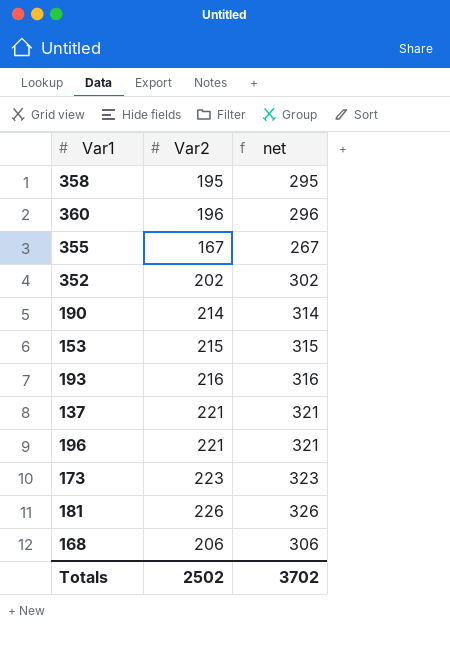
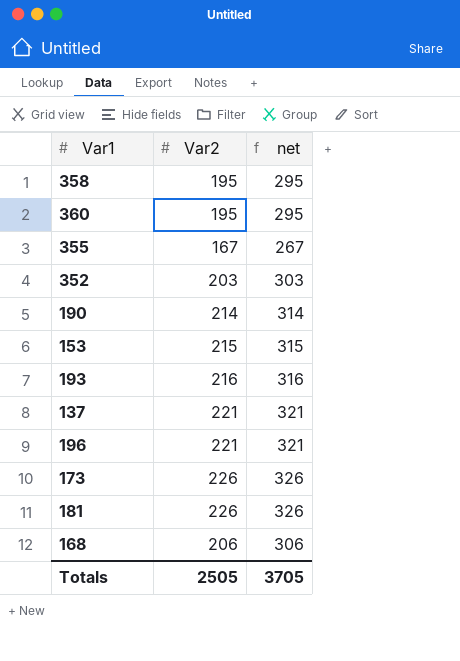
360 | Var2: 196 -> 195
360 | net: 296 -> 295
352 | Var2: 202 -> 203
352 | net: 302 -> 303
173 | Var2: 223 -> 226
173 | net: 323 -> 326
Totals | Var2: 2502 -> 2505
Totals | net: 3702 -> 3705

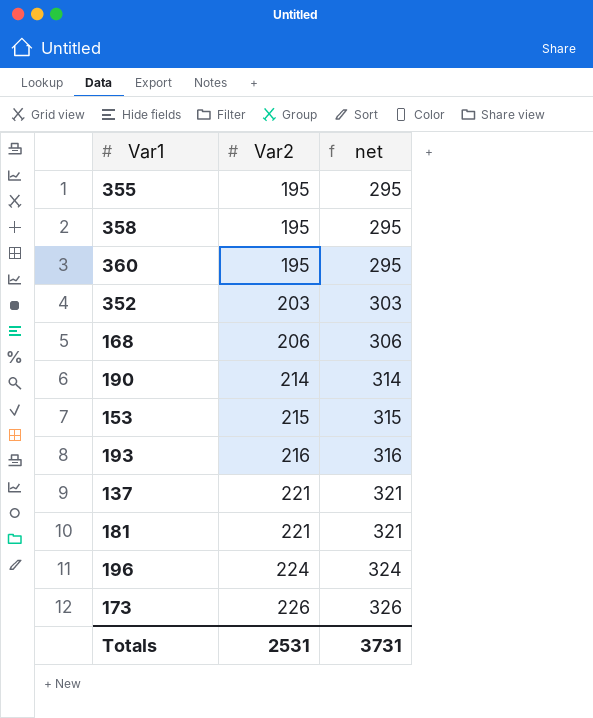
row order: none -> Var2 ascending
355 | Var2: 167 -> 195
355 | net: 267 -> 295
181 | Var2: 226 -> 221
181 | net: 326 -> 321
196 | Var2: 221 -> 224
196 | net: 321 -> 324
Totals | Var2: 2505 -> 2531
Totals | net: 3705 -> 3731

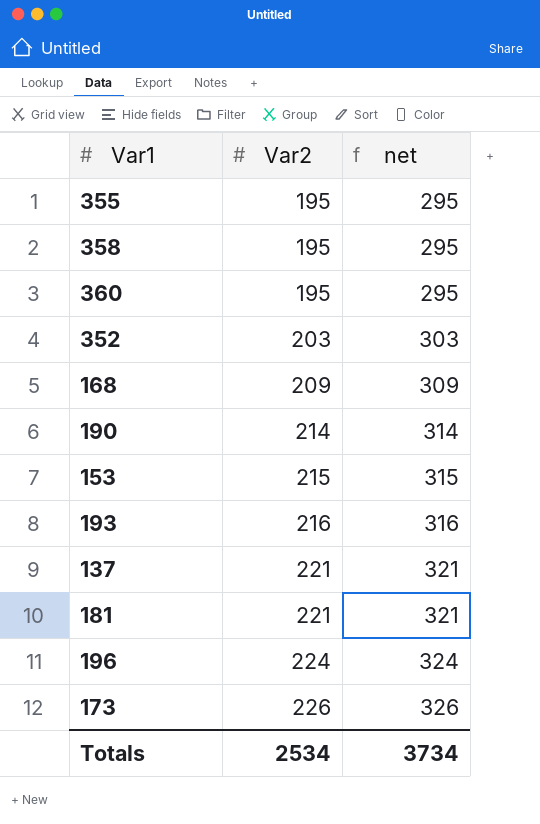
168 | Var2: 206 -> 209
168 | net: 306 -> 309
Totals | Var2: 2531 -> 2534
Totals | net: 3731 -> 3734

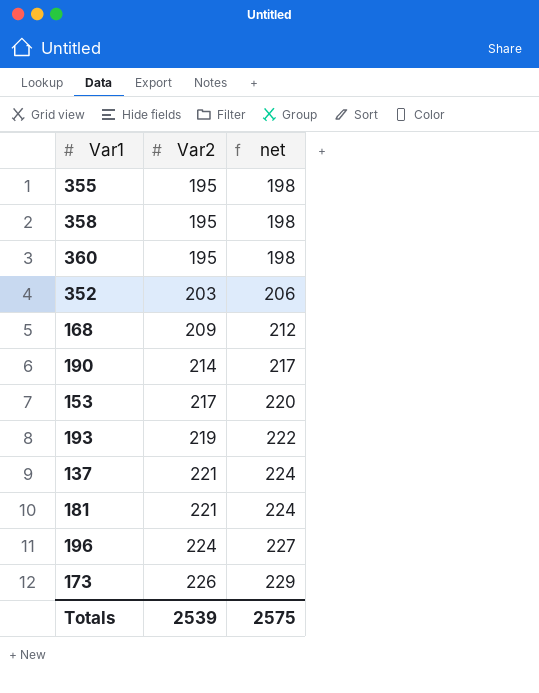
column net | formula: [Var2] + 100 -> [Var2] + 3
153 | Var2: 215 -> 217
193 | Var2: 216 -> 219
Totals | Var2: 2534 -> 2539
Totals | net: 3734 -> 2575

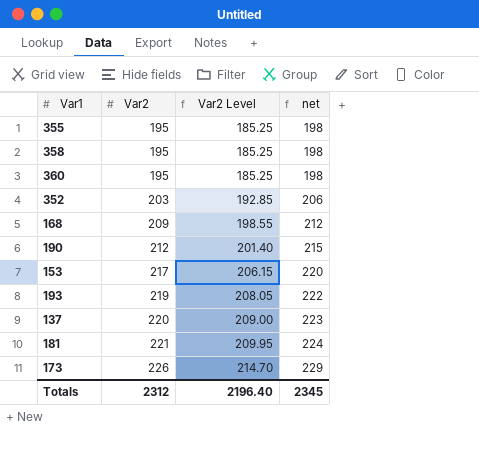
column Var2 Level | formula: none -> [Var2] * 0.95
row 196: 224 | 227 -> none
190 | Var2: 214 -> 212
190 | net: 217 -> 215
137 | Var2: 221 -> 220
137 | net: 224 -> 223
Totals | Var2: 2539 -> 2312
Totals | net: 2575 -> 2345

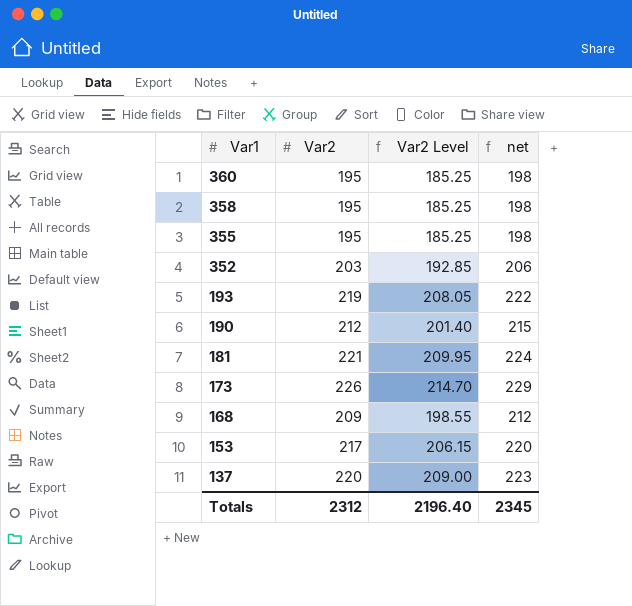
row order: Var2 ascending -> Var1 descending

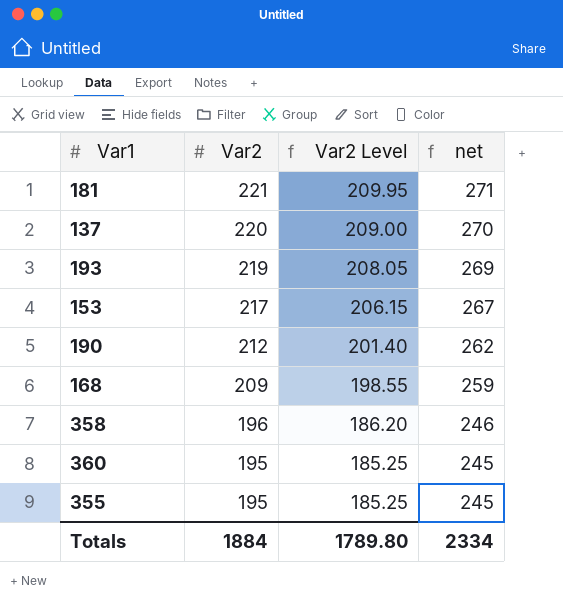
row order: Var1 descending -> Var2 descending
column net | formula: [Var2] + 3 -> [Var2] + 50
row 352: 203 | 192.85 | 206 -> none
row 173: 226 | 214.70 | 229 -> none
358 | Var2: 195 -> 196
358 | Var2 Level: 185.25 -> 186.20
Totals | Var2: 2312 -> 1884
Totals | Var2 Level: 2196.40 -> 1789.80
Totals | net: 2345 -> 2334

